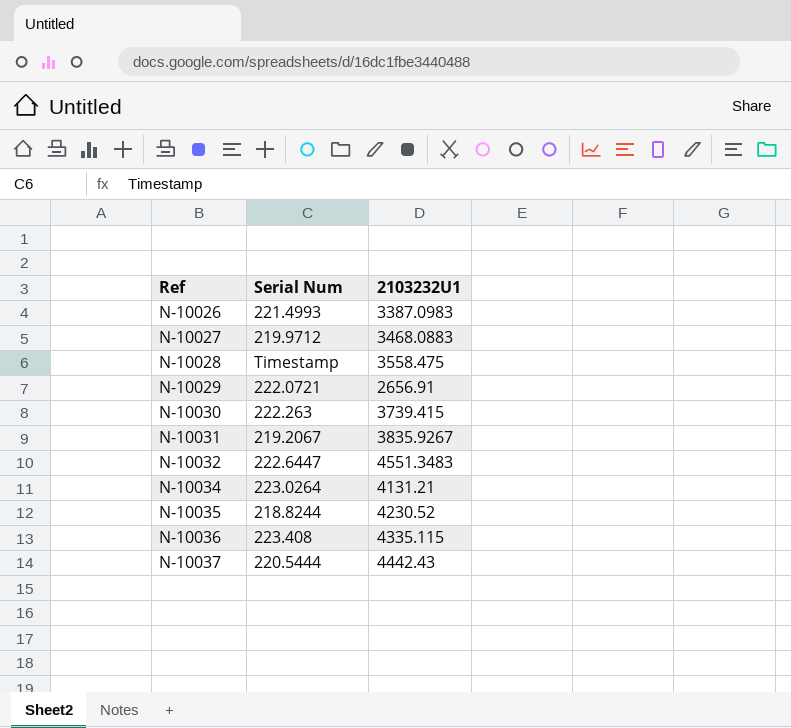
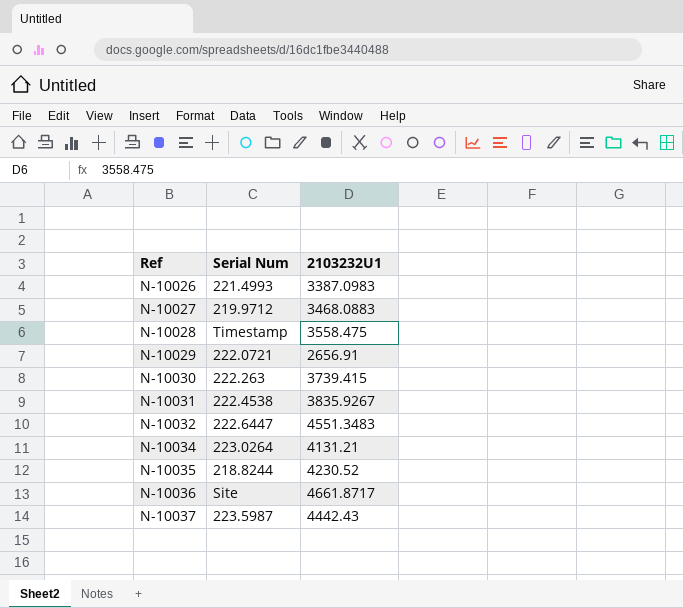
N-10031 | Serial Num: 219.2067 -> 222.4538
N-10036 | Serial Num: 223.408 -> Site
N-10036 | 2103232U1: 4335.115 -> 4661.8717
N-10037 | Serial Num: 220.5444 -> 223.5987

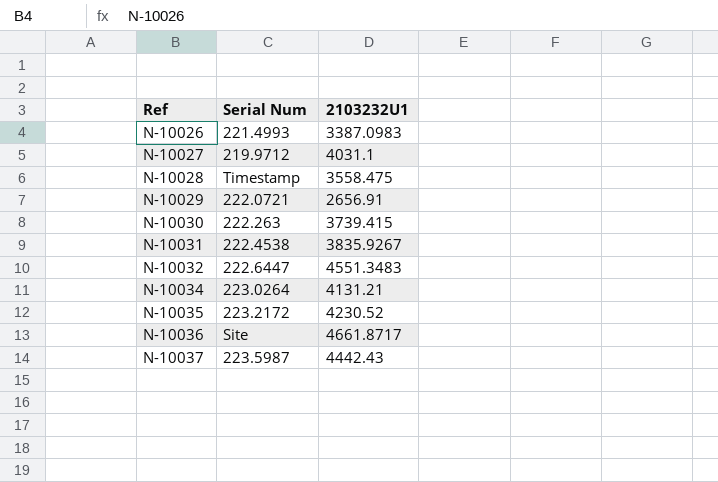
N-10027 | 2103232U1: 3468.0883 -> 4031.1
N-10035 | Serial Num: 218.8244 -> 223.2172

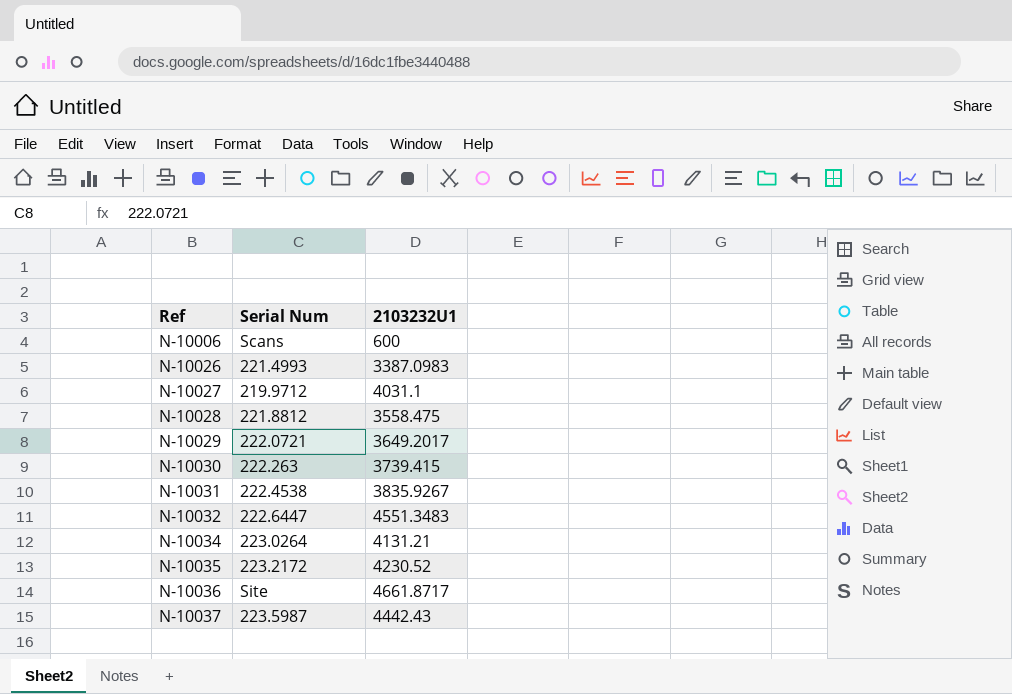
row N-10006: none -> Scans | 600
N-10028 | Serial Num: Timestamp -> 221.8812
N-10029 | 2103232U1: 2656.91 -> 3649.2017

